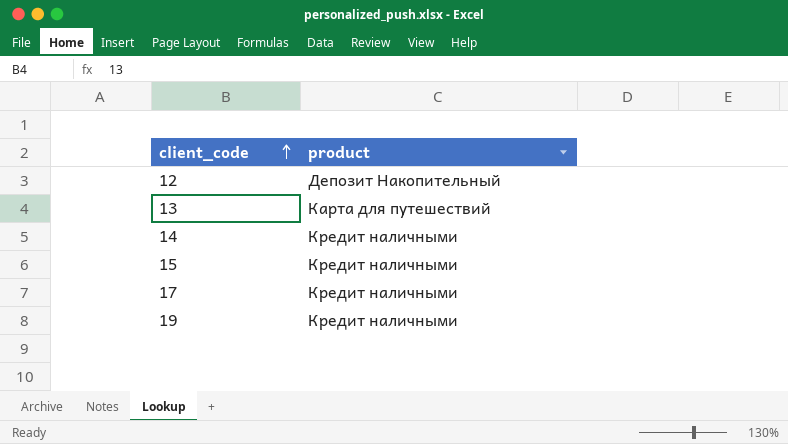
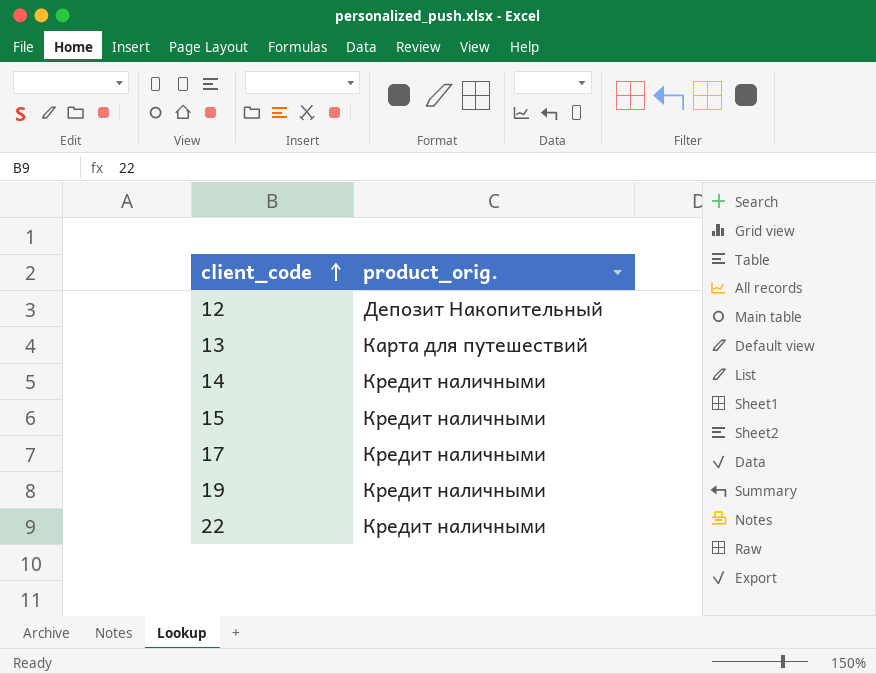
column name: product -> product_orig.
row 22: none -> Кредит наличными

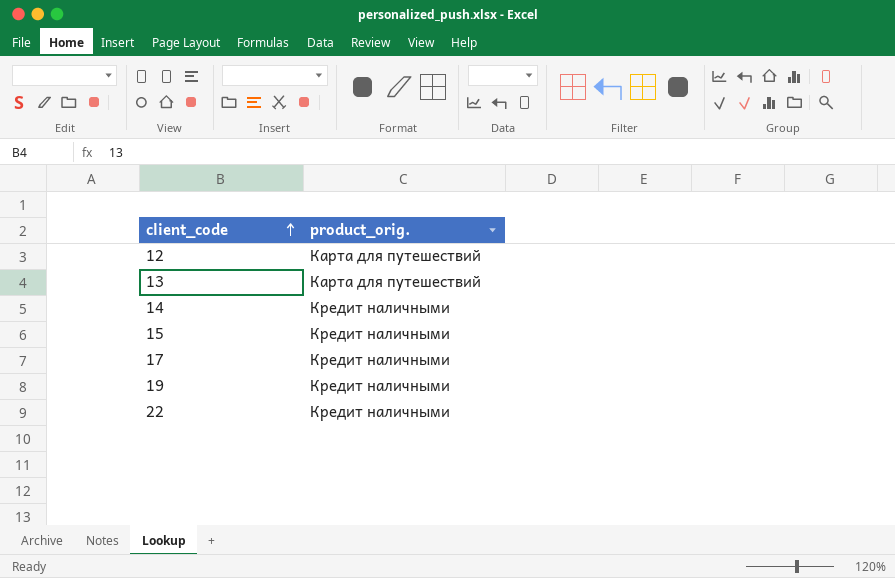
12 | product_orig.: Депозит Накопительный -> Карта для путешествий

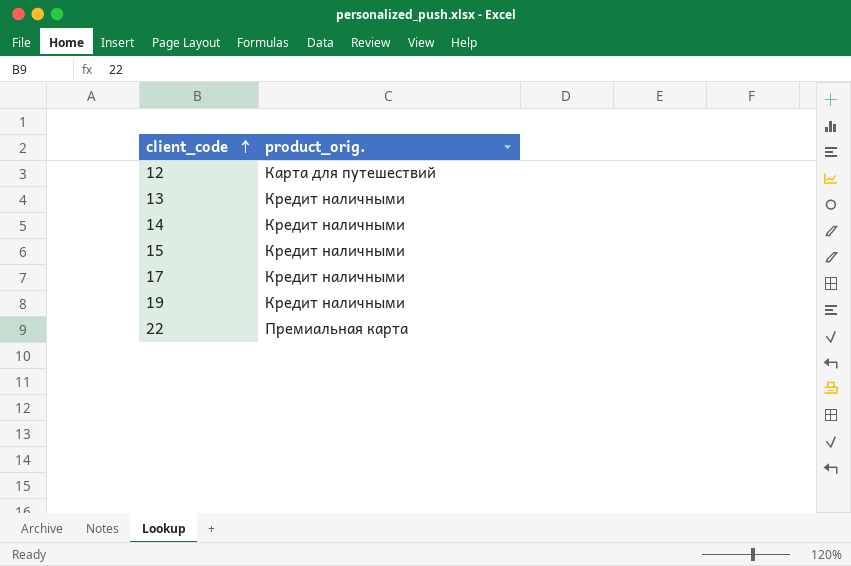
13 | product_orig.: Карта для путешествий -> Кредит наличными
22 | product_orig.: Кредит наличными -> Премиальная карта

